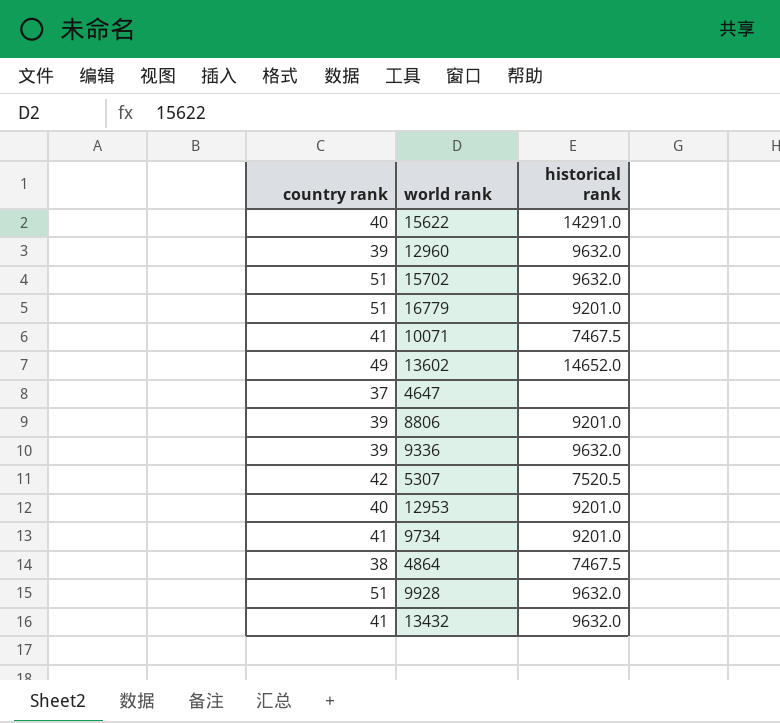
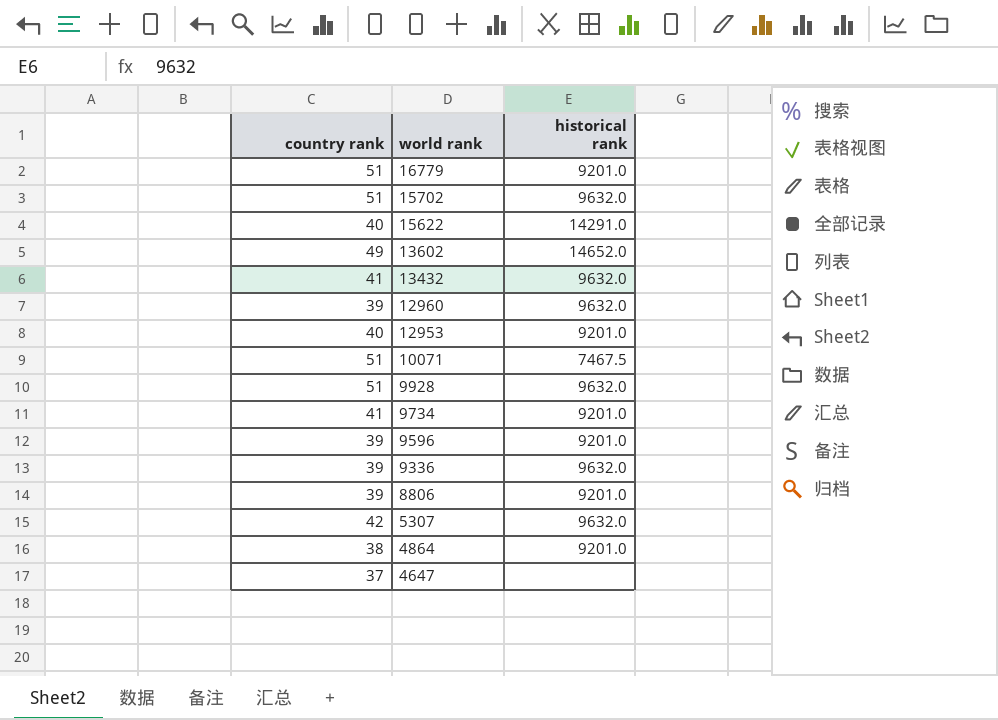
row order: none -> world rank descending
10071 | country rank: 41 -> 51
row 9596: none -> 39 | 9201.0
5307 | historical rank: 7520.5 -> 9632.0
4864 | historical rank: 7467.5 -> 9201.0

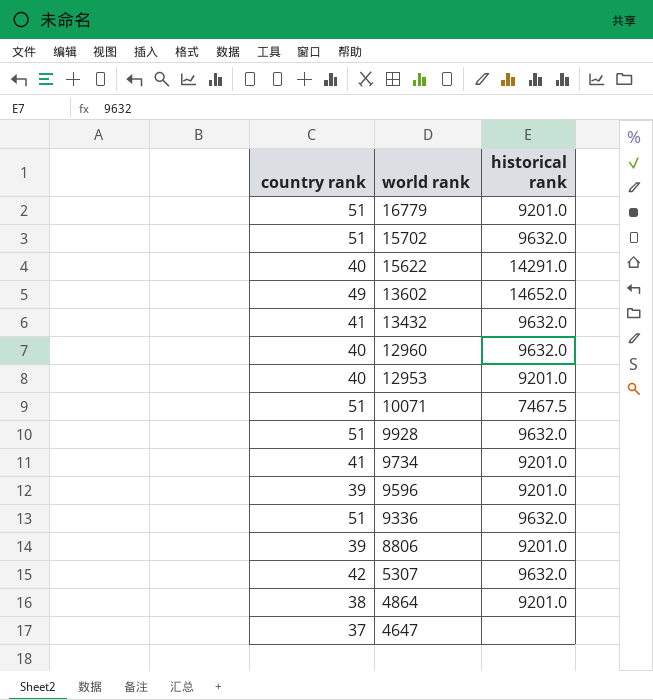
12960 | country rank: 39 -> 40
9336 | country rank: 39 -> 51

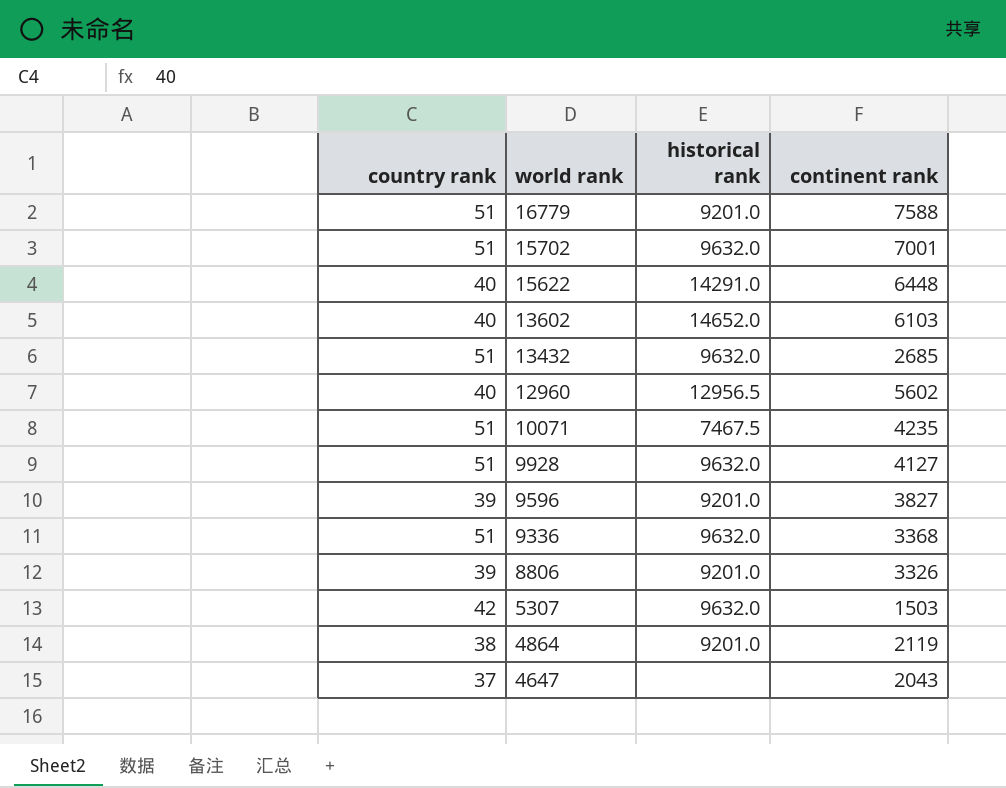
column continent rank | position: none -> 4
row 12953: 40 | 9201.0 -> none
row 9734: 41 | 9201.0 -> none
13602 | country rank: 49 -> 40
13432 | country rank: 41 -> 51
12960 | historical rank: 9632.0 -> 12956.5

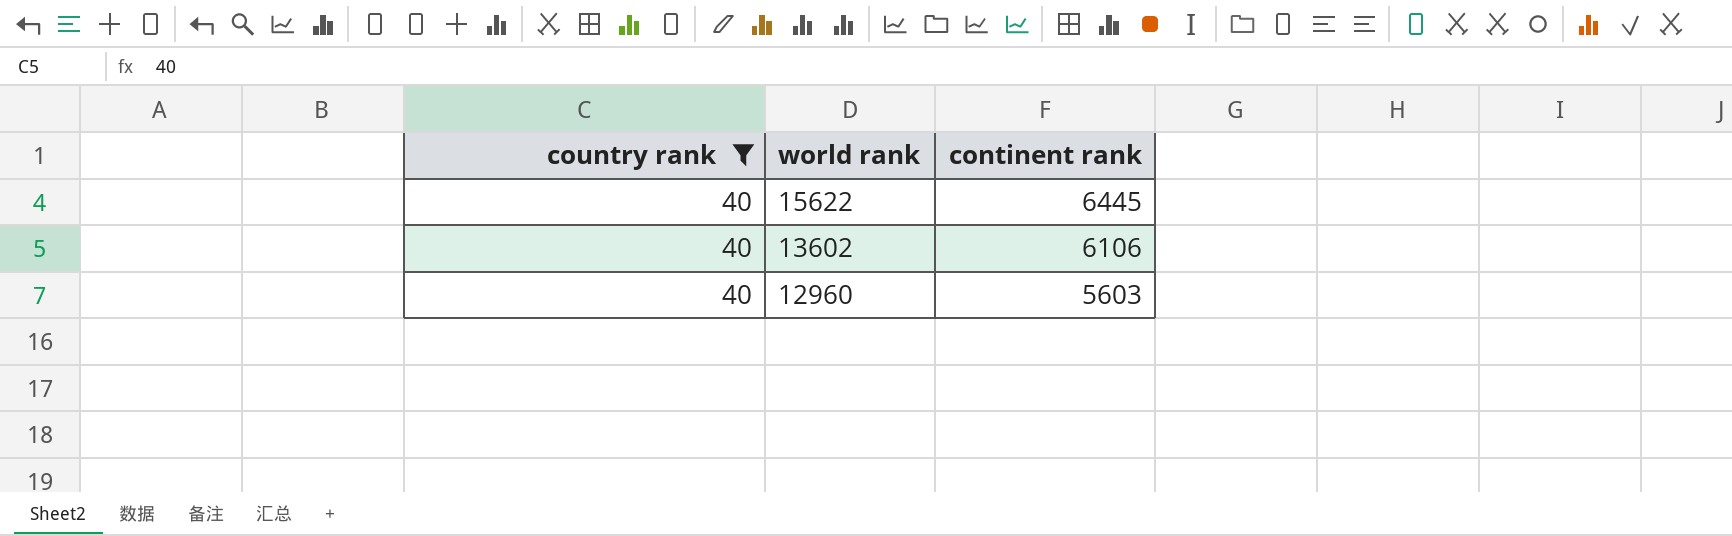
filter: none -> country rank = 40
column historical rank | position: 3 -> none
15622 | continent rank: 6448 -> 6445
13602 | continent rank: 6103 -> 6106
12960 | continent rank: 5602 -> 5603

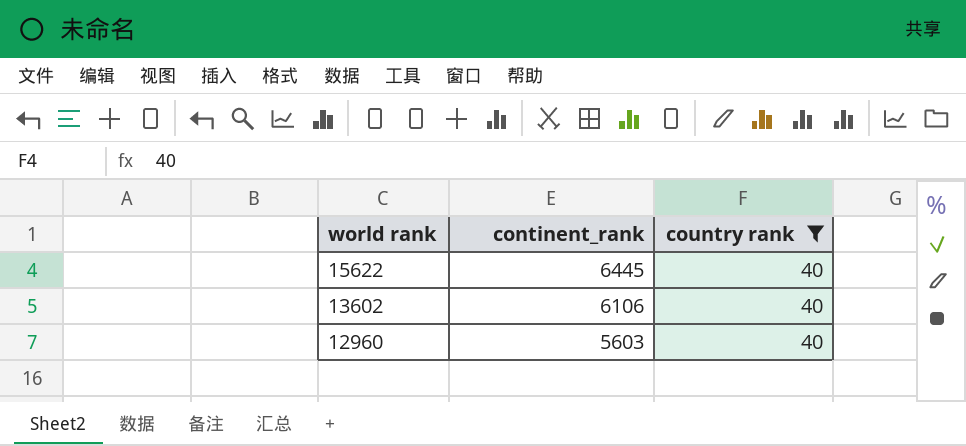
column name: continent rank -> continent_rank
column country rank | position: 1 -> 3

